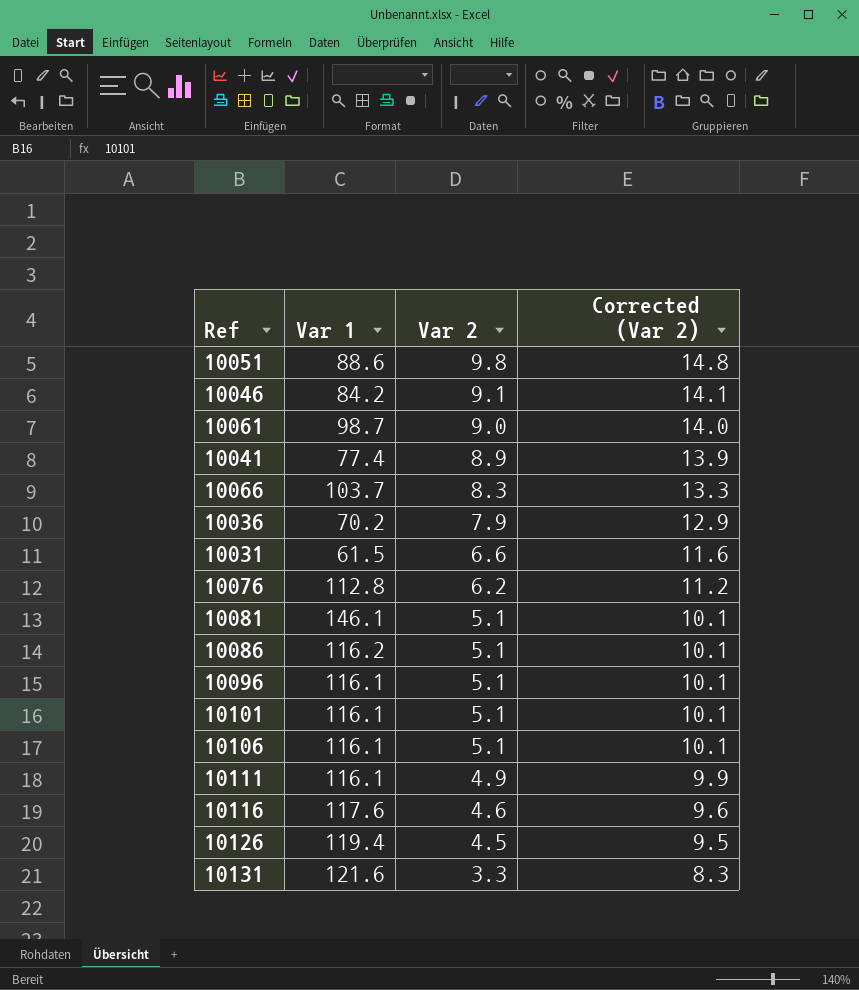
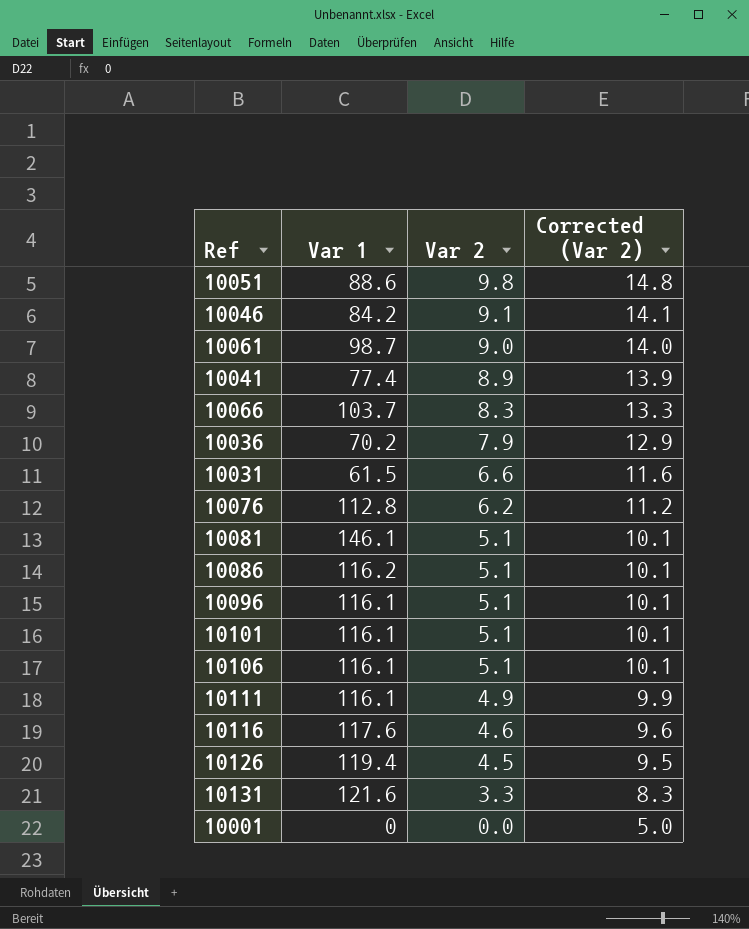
row 10001: none -> 0 | 0.0 | 5.0

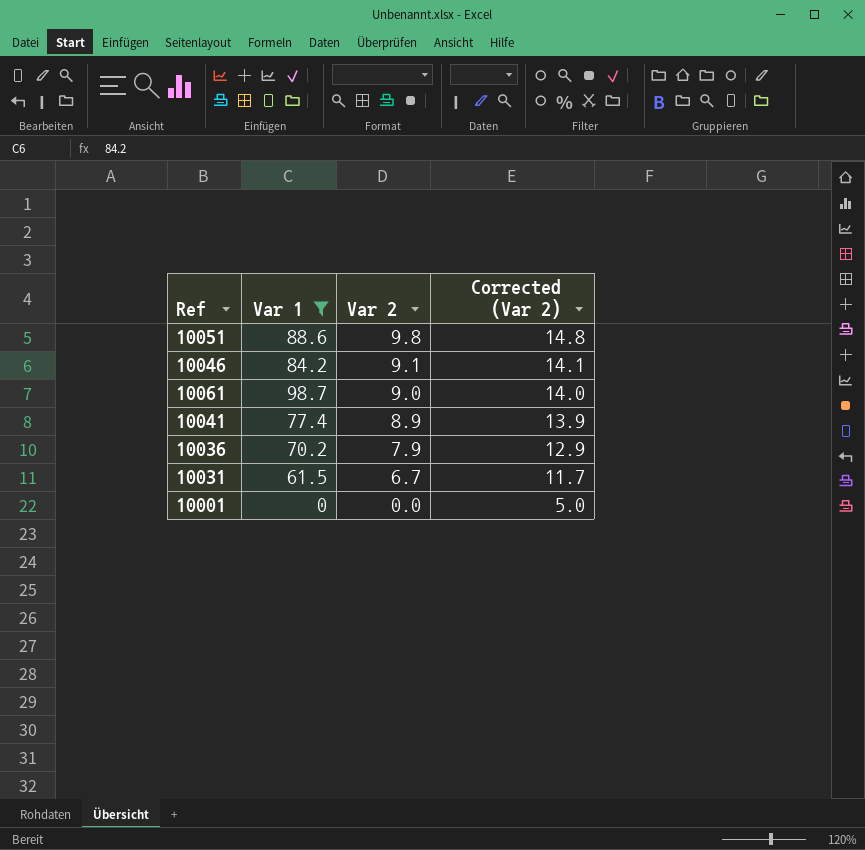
filter: none -> Var 1 <= 98.7
10031 | Var 2: 6.6 -> 6.7
10031 | Corrected (Var 2): 11.6 -> 11.7

